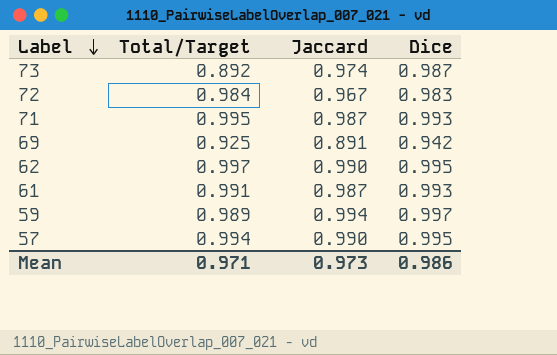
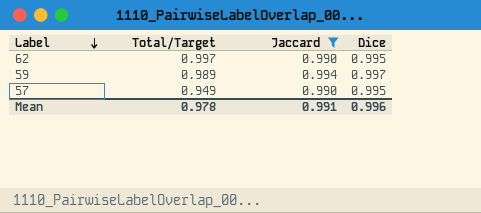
filter: none -> Jaccard >= 0.990
57 | Total/Target: 0.994 -> 0.949
Mean | Total/Target: 0.971 -> 0.978
Mean | Jaccard: 0.973 -> 0.991
Mean | Dice: 0.986 -> 0.996

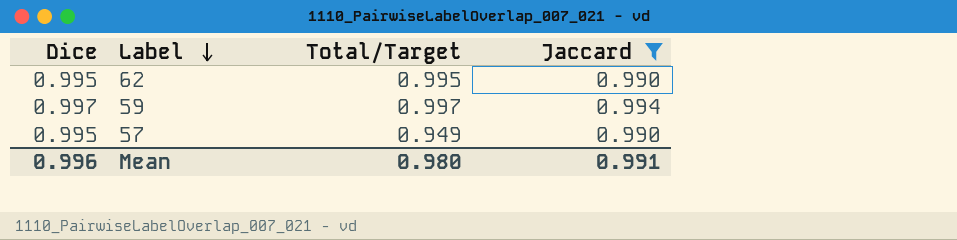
column Dice | position: 4 -> 1
62 | Total/Target: 0.997 -> 0.995
59 | Total/Target: 0.989 -> 0.997
Mean | Total/Target: 0.978 -> 0.980

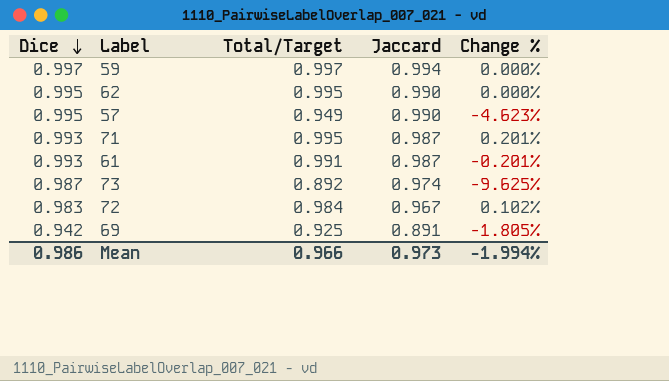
filter: Jaccard >= 0.990 -> none
row order: Label descending -> Dice descending
column Change % | formula: none -> ([Total/Target] - [Dice]) / [Dice]
Mean | Dice: 0.996 -> 0.986
Mean | Total/Target: 0.980 -> 0.966
Mean | Jaccard: 0.991 -> 0.973

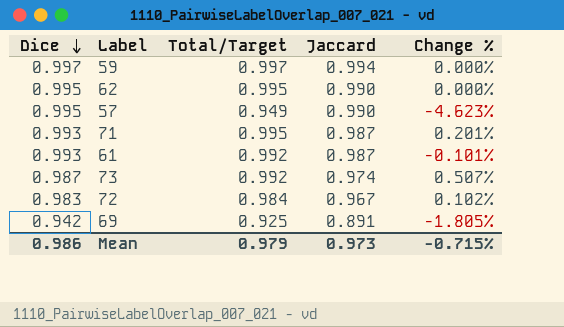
61 | Total/Target: 0.991 -> 0.992
61 | Change %: -0.201% -> -0.101%
73 | Total/Target: 0.892 -> 0.992
73 | Change %: -9.625% -> 0.507%
Mean | Total/Target: 0.966 -> 0.979
Mean | Change %: -1.994% -> -0.715%

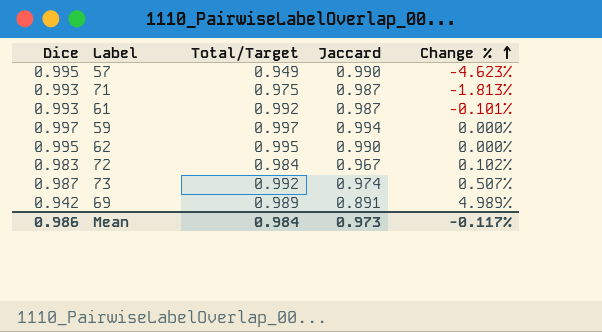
row order: Dice descending -> Change % ascending
71 | Total/Target: 0.995 -> 0.975
71 | Change %: 0.201% -> -1.813%
69 | Total/Target: 0.925 -> 0.989
69 | Change %: -1.805% -> 4.989%
Mean | Total/Target: 0.979 -> 0.984
Mean | Change %: -0.715% -> -0.117%

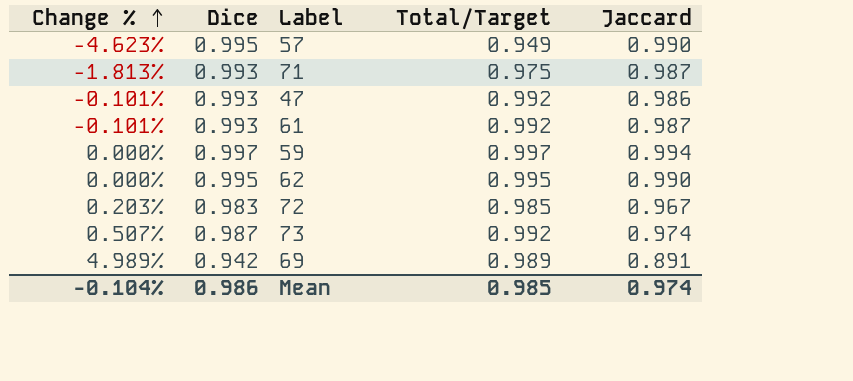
column Change % | position: 5 -> 1
row 47: none -> -0.101% | 0.993 | 0.992 | 0.986
72 | Change %: 0.102% -> 0.203%
72 | Total/Target: 0.984 -> 0.985
Mean | Change %: -0.117% -> -0.104%
Mean | Total/Target: 0.984 -> 0.985
Mean | Jaccard: 0.973 -> 0.974

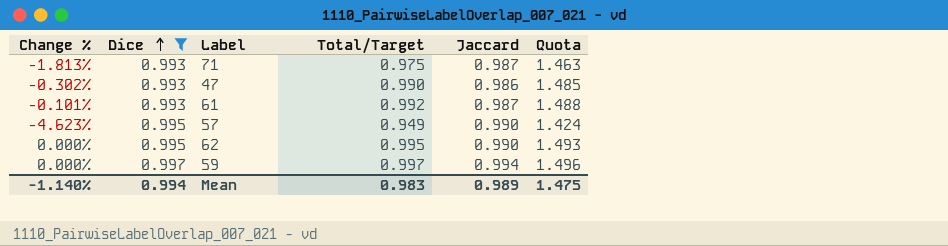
filter: none -> Dice >= 0.993
row order: Change % ascending -> Dice ascending
column Quota | formula: none -> [Total/Target] * 1.5
47 | Change %: -0.101% -> -0.302%
47 | Total/Target: 0.992 -> 0.990
Mean | Change %: -0.104% -> -1.140%
Mean | Dice: 0.986 -> 0.994
Mean | Total/Target: 0.985 -> 0.983
Mean | Jaccard: 0.974 -> 0.989

